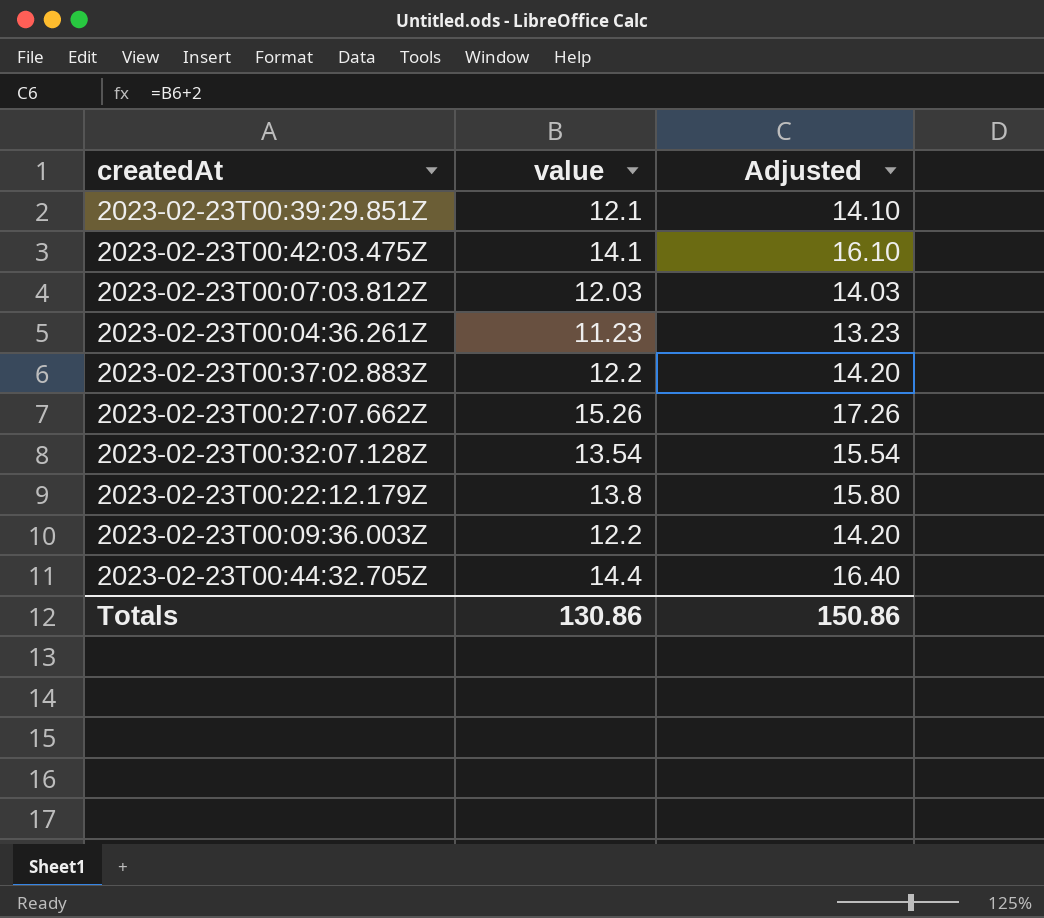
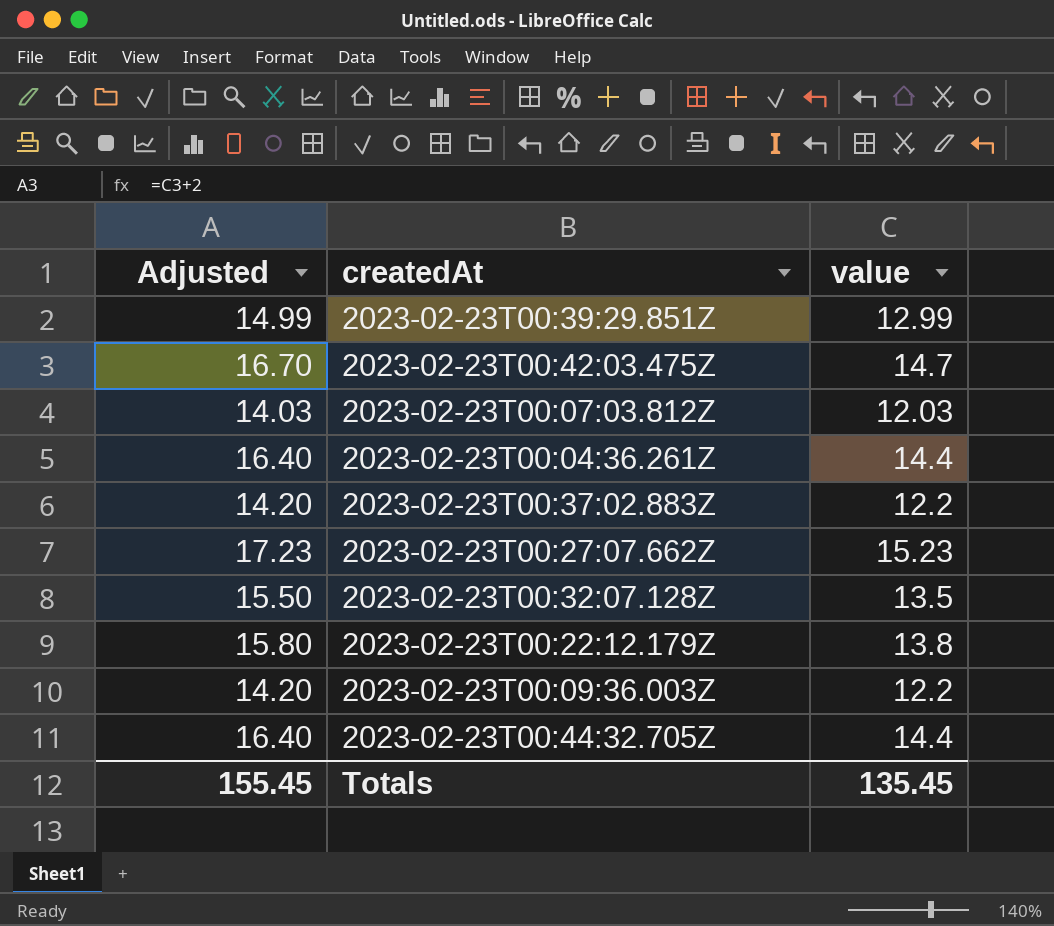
column Adjusted | position: 3 -> 1
2023-02-23T00:39:29.851Z | Adjusted: 14.10 -> 14.99
2023-02-23T00:39:29.851Z | value: 12.1 -> 12.99
2023-02-23T00:42:03.475Z | Adjusted: 16.10 -> 16.70
2023-02-23T00:42:03.475Z | value: 14.1 -> 14.7
2023-02-23T00:04:36.261Z | Adjusted: 13.23 -> 16.40
2023-02-23T00:04:36.261Z | value: 11.23 -> 14.4
2023-02-23T00:27:07.662Z | Adjusted: 17.26 -> 17.23
2023-02-23T00:27:07.662Z | value: 15.26 -> 15.23
2023-02-23T00:32:07.128Z | Adjusted: 15.54 -> 15.50
2023-02-23T00:32:07.128Z | value: 13.54 -> 13.5
Totals | Adjusted: 150.86 -> 155.45
Totals | value: 130.86 -> 135.45

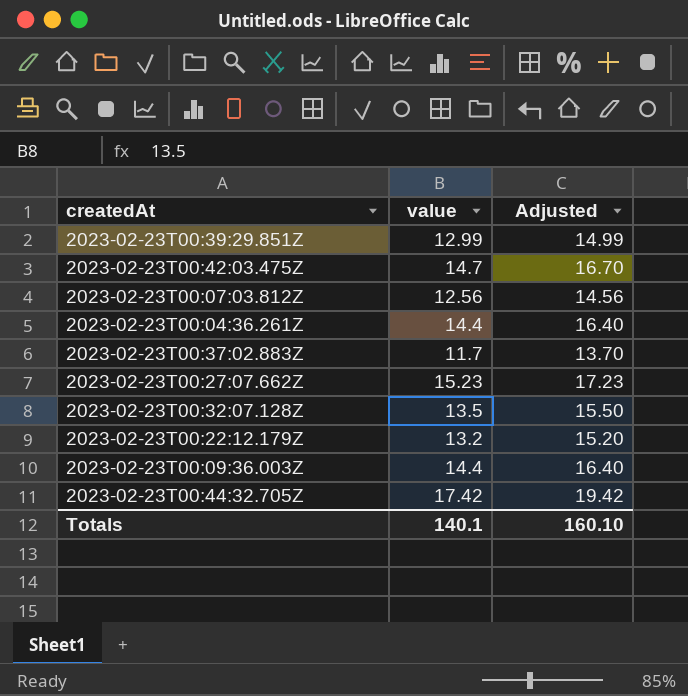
column Adjusted | position: 1 -> 3
2023-02-23T00:07:03.812Z | value: 12.03 -> 12.56
2023-02-23T00:07:03.812Z | Adjusted: 14.03 -> 14.56
2023-02-23T00:37:02.883Z | value: 12.2 -> 11.7
2023-02-23T00:37:02.883Z | Adjusted: 14.20 -> 13.70
2023-02-23T00:22:12.179Z | value: 13.8 -> 13.2
2023-02-23T00:22:12.179Z | Adjusted: 15.80 -> 15.20
2023-02-23T00:09:36.003Z | value: 12.2 -> 14.4
2023-02-23T00:09:36.003Z | Adjusted: 14.20 -> 16.40
2023-02-23T00:44:32.705Z | value: 14.4 -> 17.42
2023-02-23T00:44:32.705Z | Adjusted: 16.40 -> 19.42
Totals | value: 135.45 -> 140.1
Totals | Adjusted: 155.45 -> 160.10

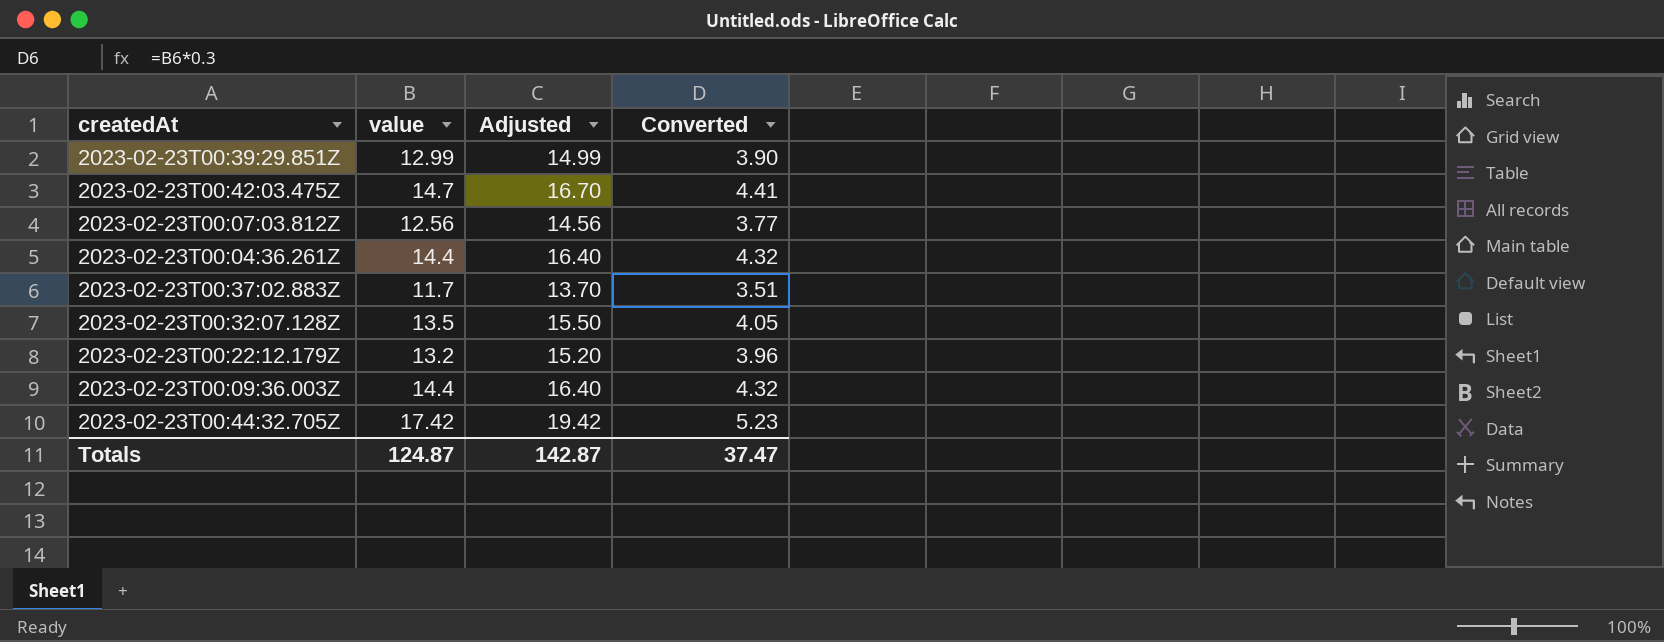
column Converted | formula: none -> [value] * 0.3
row 2023-02-23T00:27:07.662Z: 15.23 | 17.23 -> none
Totals | value: 140.1 -> 124.87
Totals | Adjusted: 160.10 -> 142.87

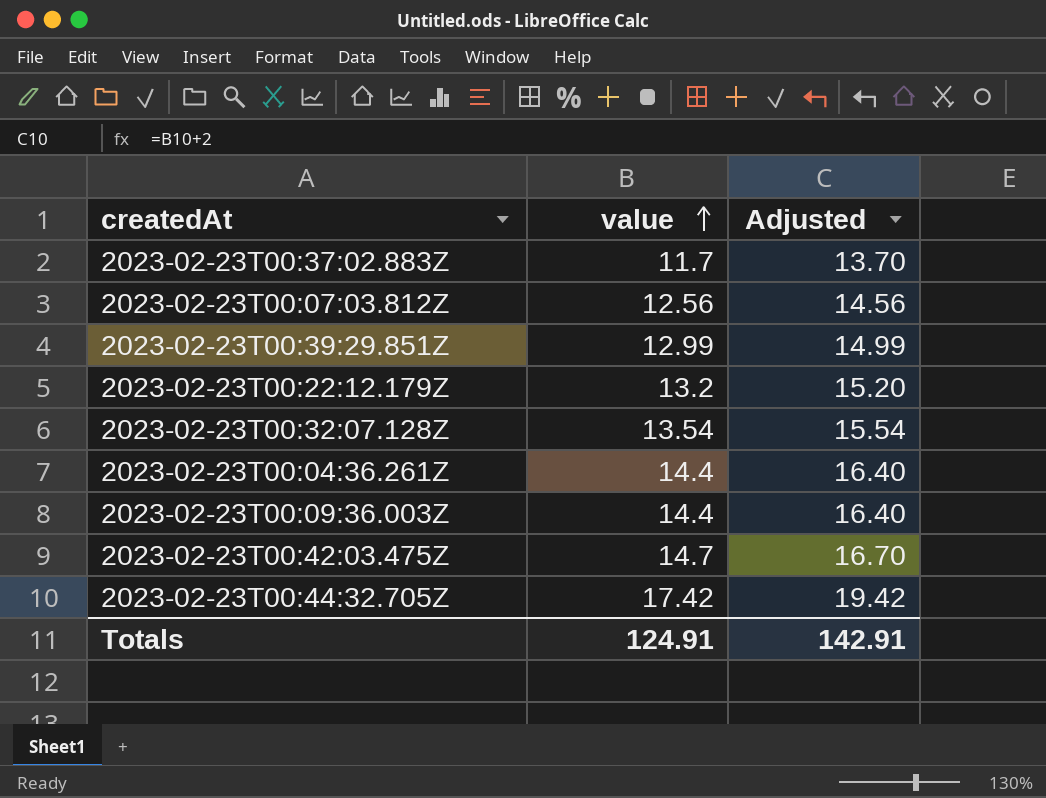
row order: none -> value ascending
column Converted | formula: [value] * 0.3 -> none
2023-02-23T00:32:07.128Z | value: 13.5 -> 13.54
2023-02-23T00:32:07.128Z | Adjusted: 15.50 -> 15.54
Totals | value: 124.87 -> 124.91
Totals | Adjusted: 142.87 -> 142.91

